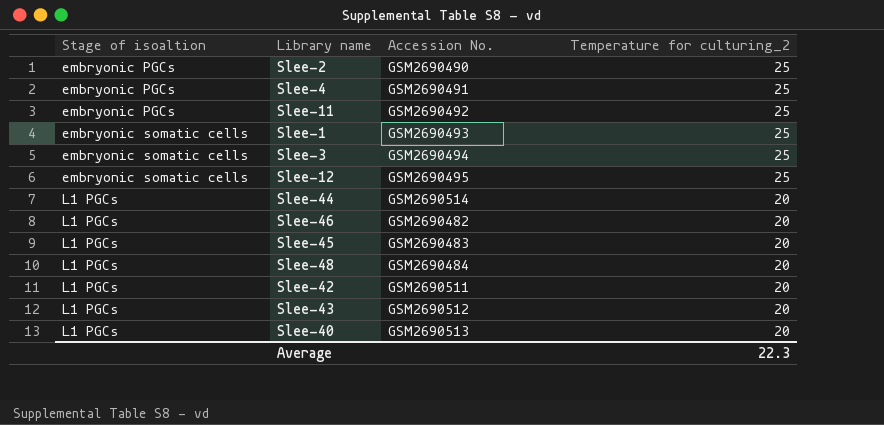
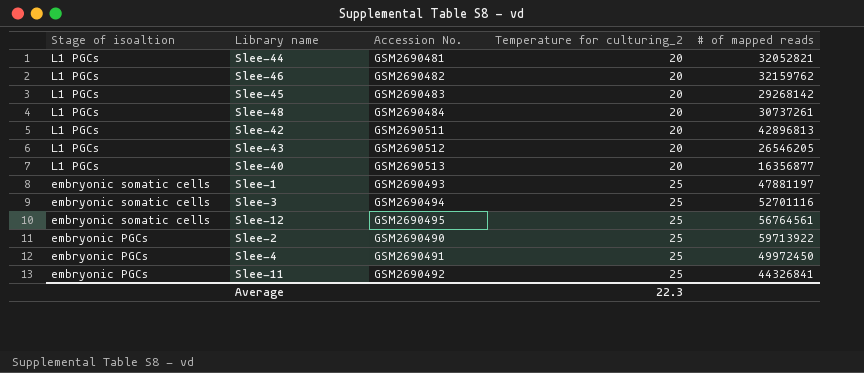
row order: Stage of isoaltion ascending -> Stage of isoaltion descending
column # of mapped reads | position: none -> 5
Slee-44 | Accession No.: GSM2690514 -> GSM2690481

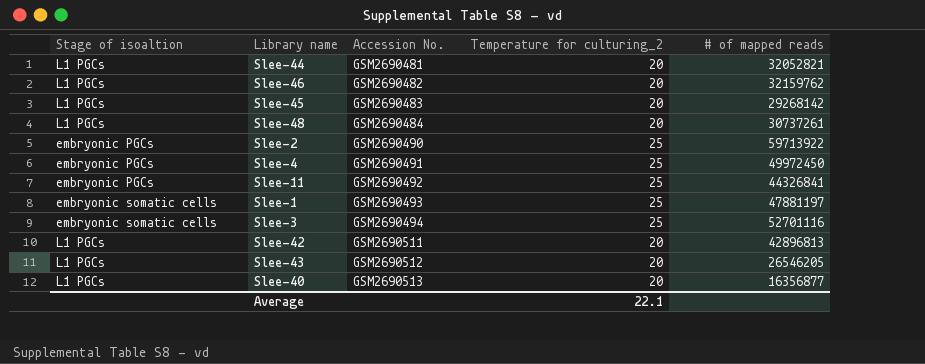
row order: Stage of isoaltion descending -> Accession No. ascending
row Slee-12: embryonic somatic cells | GSM2690495 | 25 | 56764561 -> none
Average | Temperature for culturing_2: 22.3 -> 22.1

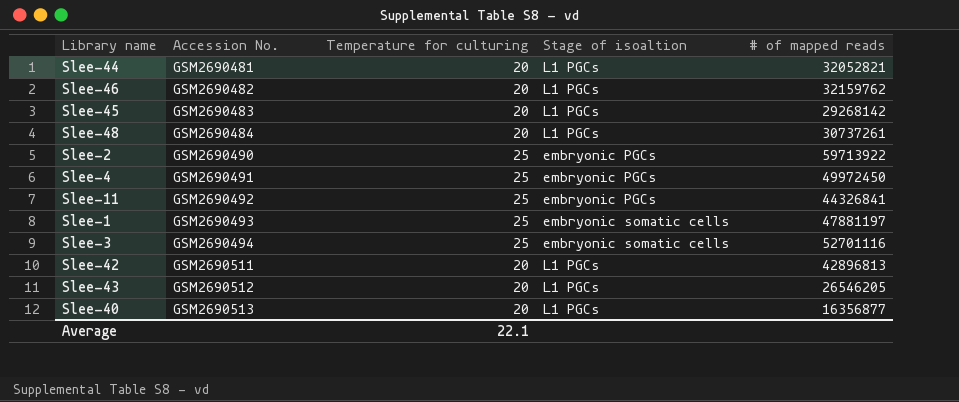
column name: Temperature for culturing_2 -> Temperature for culturing
column Stage of isoaltion | position: 1 -> 4

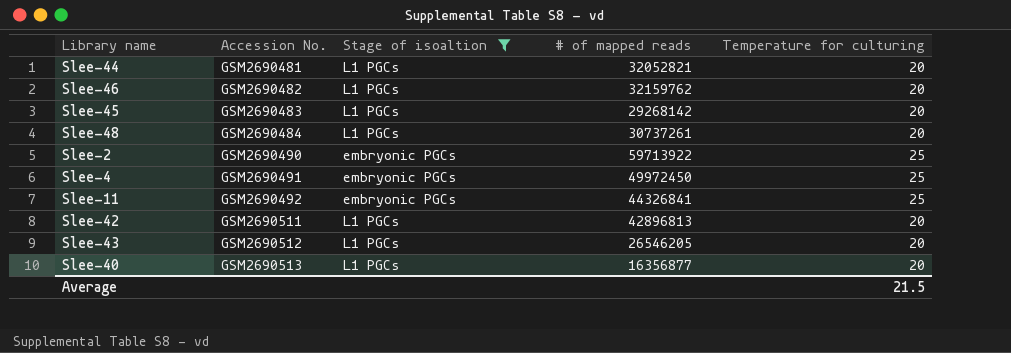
filter: none -> Stage of isoaltion != embryonic somatic cells
column Temperature for culturing | position: 3 -> 5
Average | Temperature for culturing: 22.1 -> 21.5

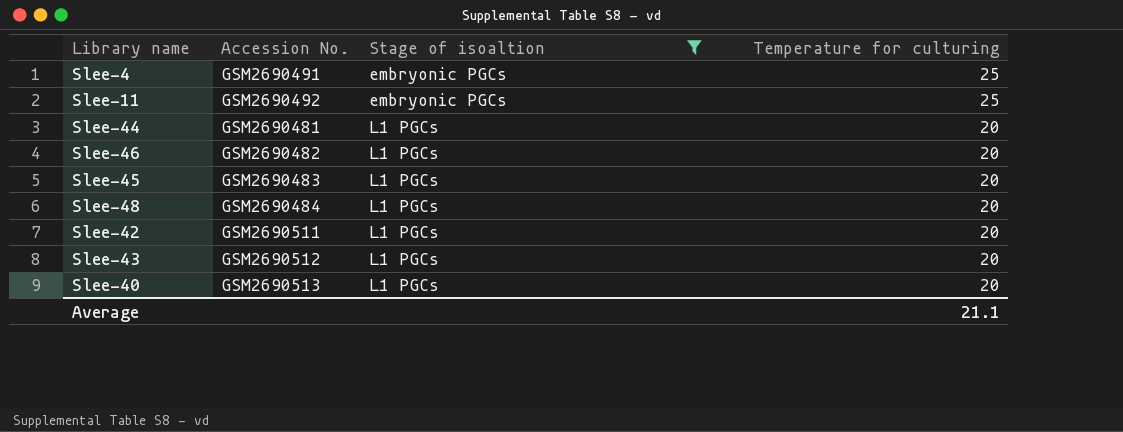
row order: Accession No. ascending -> Stage of isoaltion ascending
column # of mapped reads | position: 4 -> none
row Slee-2: GSM2690490 | embryonic PGCs | 59713922 | 25 -> none
Average | Temperature for culturing: 21.5 -> 21.1

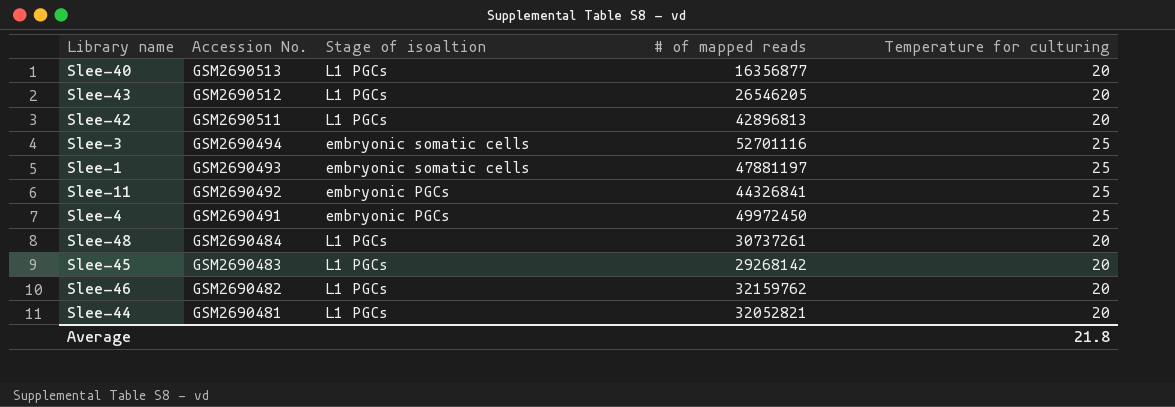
filter: Stage of isoaltion != embryonic somatic cells -> none
row order: Stage of isoaltion ascending -> Accession No. descending
column # of mapped reads | position: none -> 4
Average | Temperature for culturing: 21.1 -> 21.8

